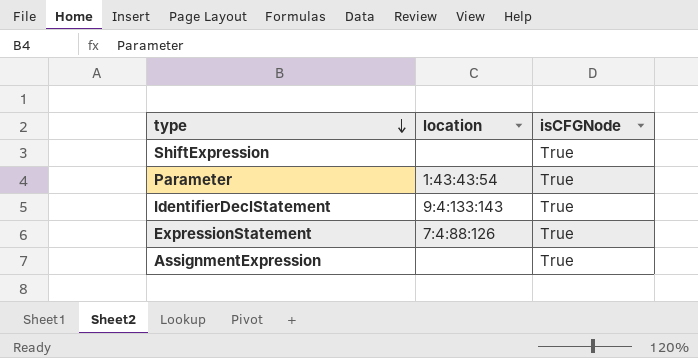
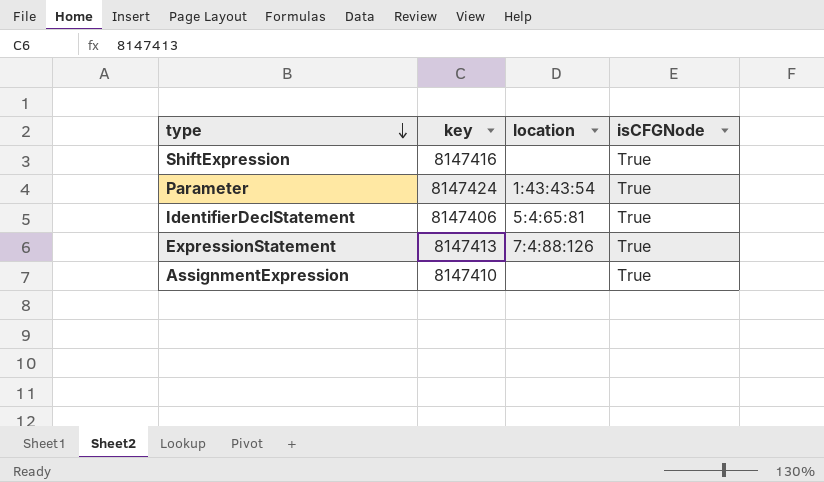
column key | position: none -> 2
IdentifierDeclStatement | location: 9:4:133:143 -> 5:4:65:81

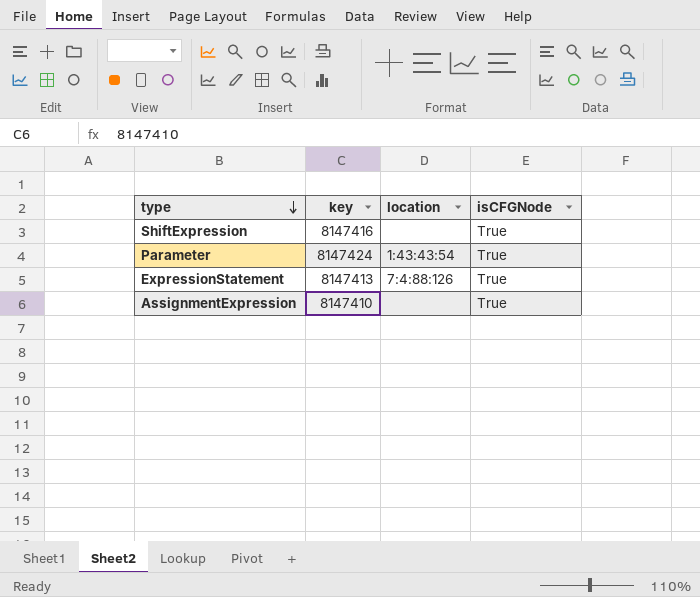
row IdentifierDeclStatement: 8147406 | 5:4:65:81 | True -> none

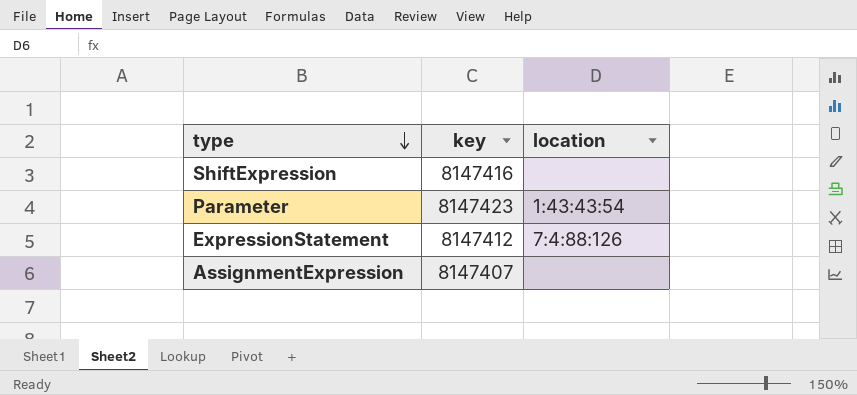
column isCFGNode | position: 4 -> none
Parameter | key: 8147424 -> 8147423
ExpressionStatement | key: 8147413 -> 8147412
AssignmentExpression | key: 8147410 -> 8147407

